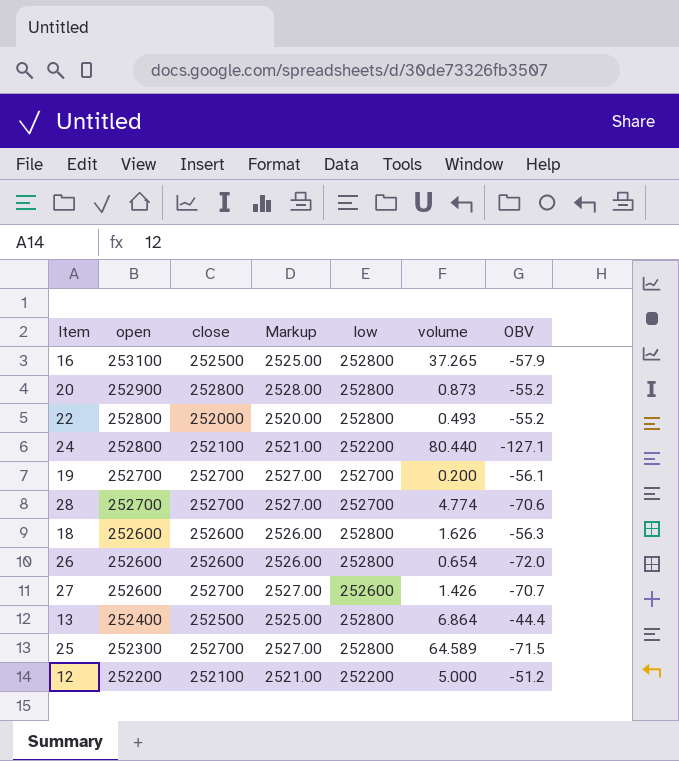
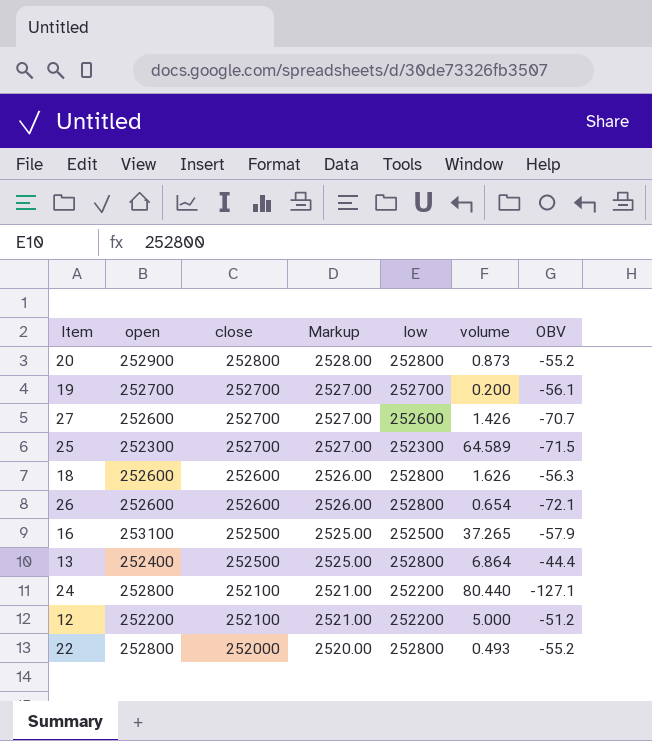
row order: open descending -> close descending
row 28: 252700 | 252700 | 2527.00 | 252700 | 4.774 | -70.6 -> none
25 | low: 252800 -> 252300
26 | OBV: -72.0 -> -72.1
16 | low: 252800 -> 252500

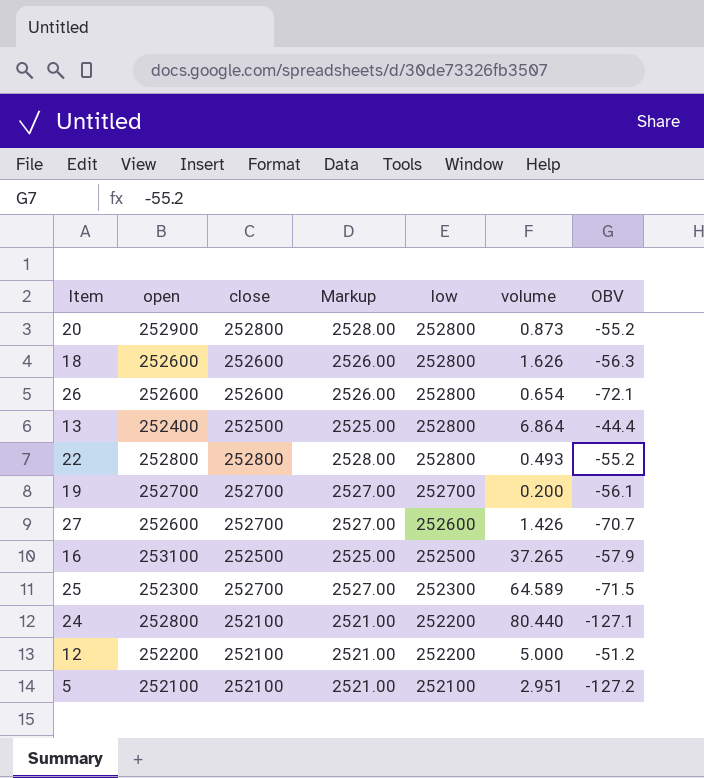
row order: close descending -> low descending
22 | close: 252000 -> 252800
22 | Markup: 2520.00 -> 2528.00
row 5: none -> 252100 | 252100 | 2521.00 | 252100 | 2.951 | -127.2

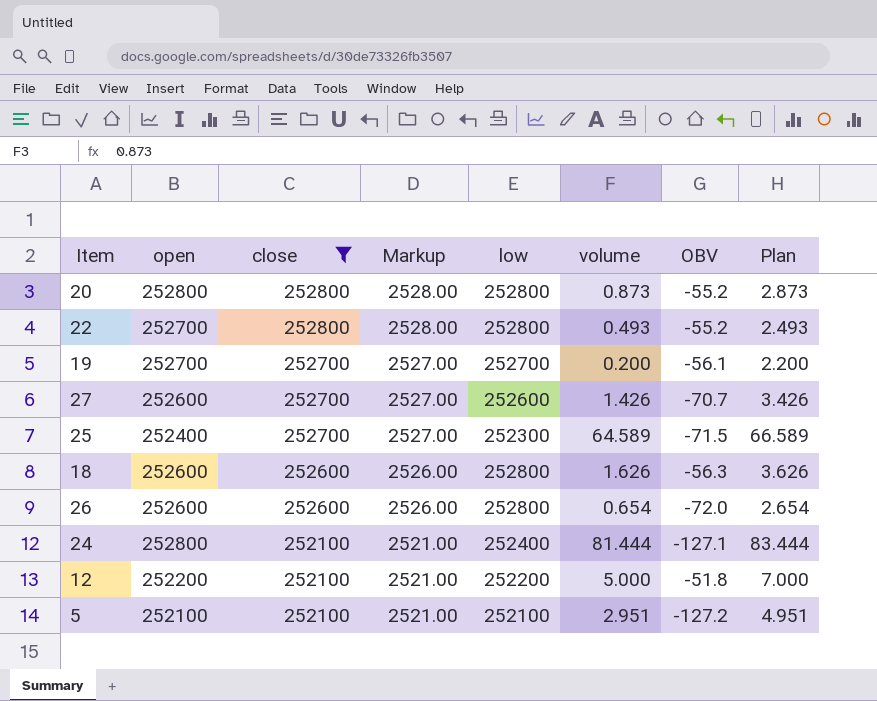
filter: none -> close != 252500
row order: low descending -> close descending
column Plan | formula: none -> [volume] + 2
20 | open: 252900 -> 252800
22 | open: 252800 -> 252700
25 | open: 252300 -> 252400
26 | OBV: -72.1 -> -72.0
24 | low: 252200 -> 252400
24 | volume: 80.440 -> 81.444
12 | OBV: -51.2 -> -51.8

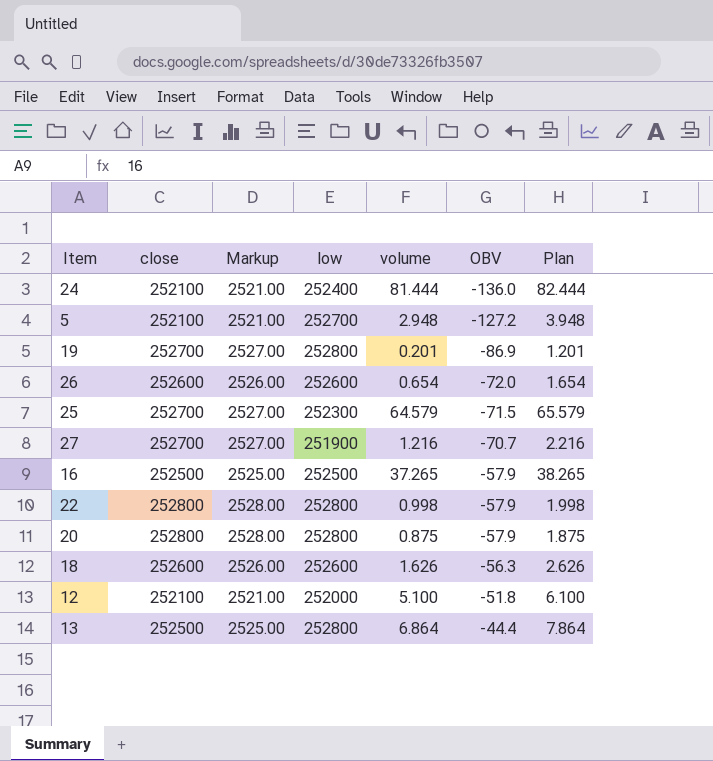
filter: close != 252500 -> none
row order: close descending -> OBV ascending
column open | position: 2 -> none
column Plan | formula: [volume] + 2 -> [volume] + 1
24 | OBV: -127.1 -> -136.0
5 | low: 252100 -> 252700
5 | volume: 2.951 -> 2.948
19 | low: 252700 -> 252800
19 | volume: 0.200 -> 0.201
19 | OBV: -56.1 -> -86.9
26 | low: 252800 -> 252600
25 | volume: 64.589 -> 64.579
27 | low: 252600 -> 251900
27 | volume: 1.426 -> 1.216
22 | volume: 0.493 -> 0.998
22 | OBV: -55.2 -> -57.9
20 | volume: 0.873 -> 0.875
20 | OBV: -55.2 -> -57.9
18 | low: 252800 -> 252600
12 | low: 252200 -> 252000
12 | volume: 5.000 -> 5.100

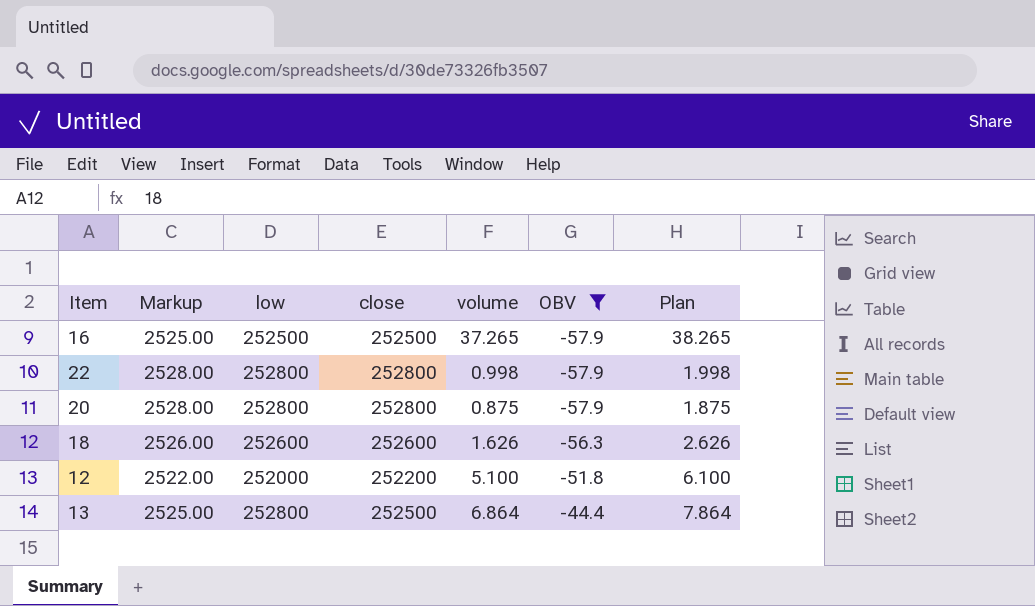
filter: none -> OBV >= -57.9
column close | position: 2 -> 4
12 | Markup: 2521.00 -> 2522.00
12 | close: 252100 -> 252200

